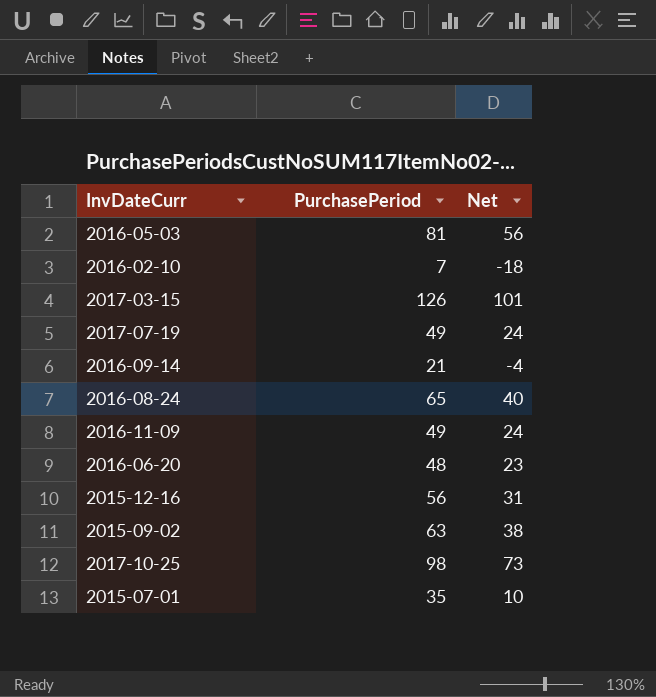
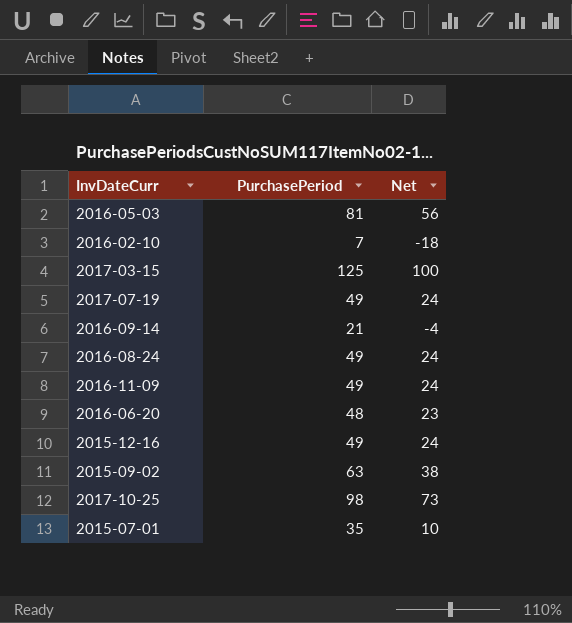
2017-03-15 | PurchasePeriod: 126 -> 125
2017-03-15 | Net: 101 -> 100
2016-08-24 | PurchasePeriod: 65 -> 49
2016-08-24 | Net: 40 -> 24
2015-12-16 | PurchasePeriod: 56 -> 49
2015-12-16 | Net: 31 -> 24

